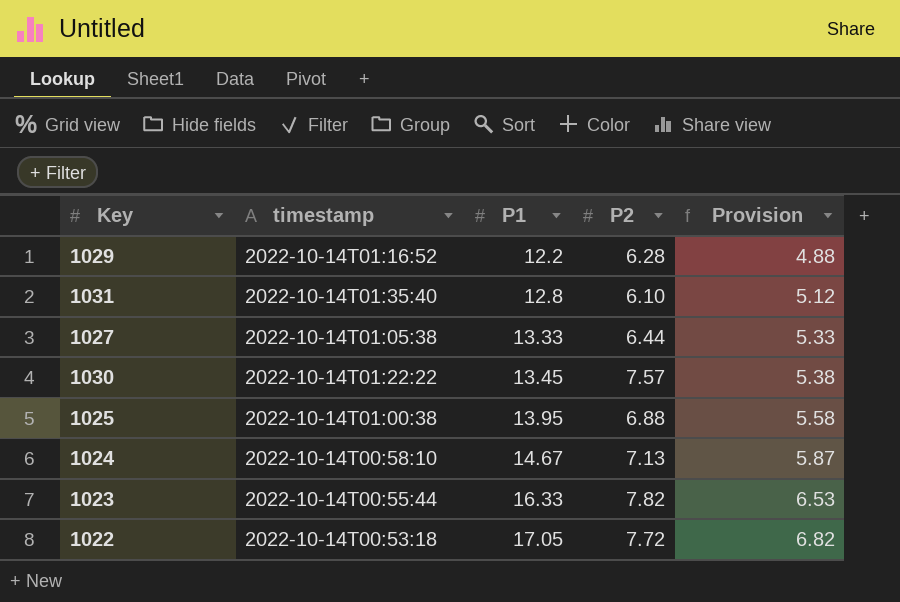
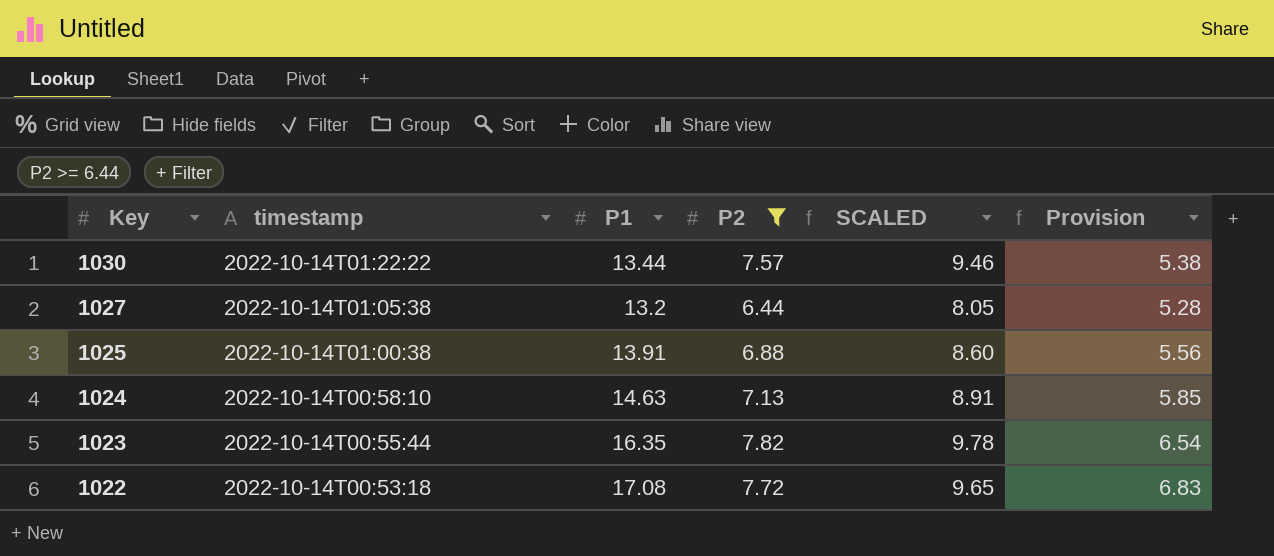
filter: none -> P2 >= 6.44
row order: P1 ascending -> Key descending
column SCALED | formula: none -> [P2] * 1.25
1030 | P1: 13.45 -> 13.44
1027 | P1: 13.33 -> 13.2
1027 | Provision: 5.33 -> 5.28
1025 | P1: 13.95 -> 13.91
1025 | Provision: 5.58 -> 5.56
1024 | P1: 14.67 -> 14.63
1024 | Provision: 5.87 -> 5.85
1023 | P1: 16.33 -> 16.35
1023 | Provision: 6.53 -> 6.54
1022 | P1: 17.05 -> 17.08
1022 | Provision: 6.82 -> 6.83

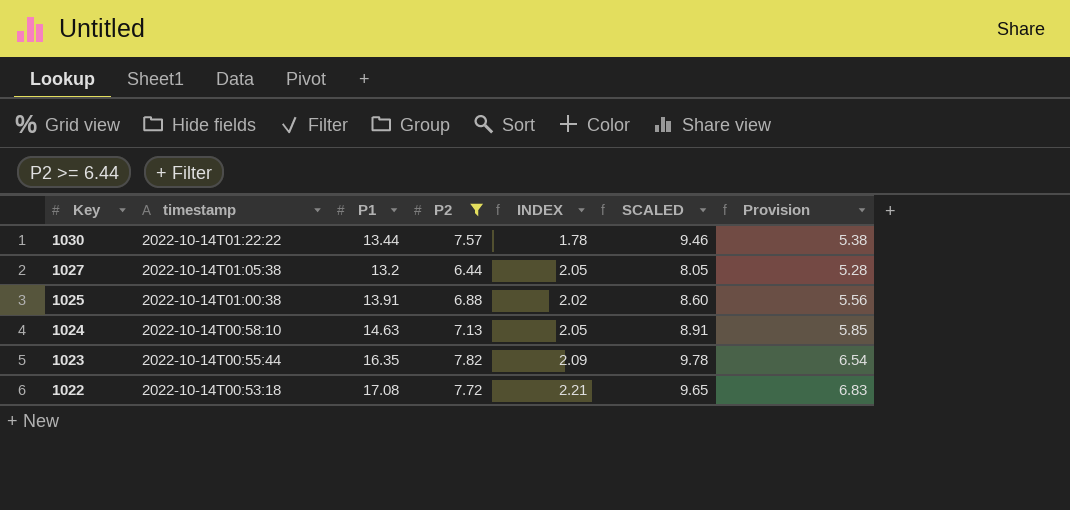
column INDEX | formula: none -> [P1] / [P2]

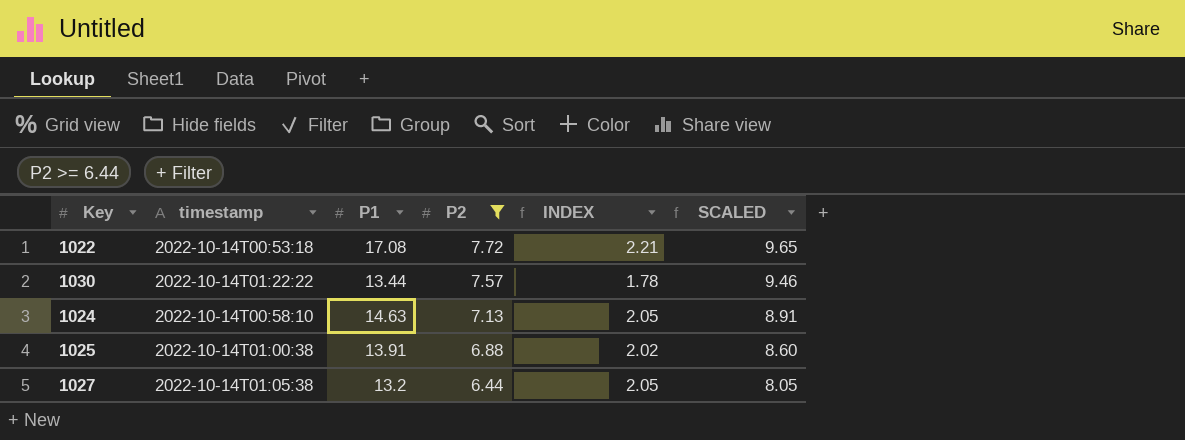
row order: Key descending -> P2 descending
column Provision | formula: [P1] * 0.4 -> none
row 1023: 2022-10-14T00:55:44 | 16.35 | 7.82 | 2.09 | 9.78 | 6.54 -> none

